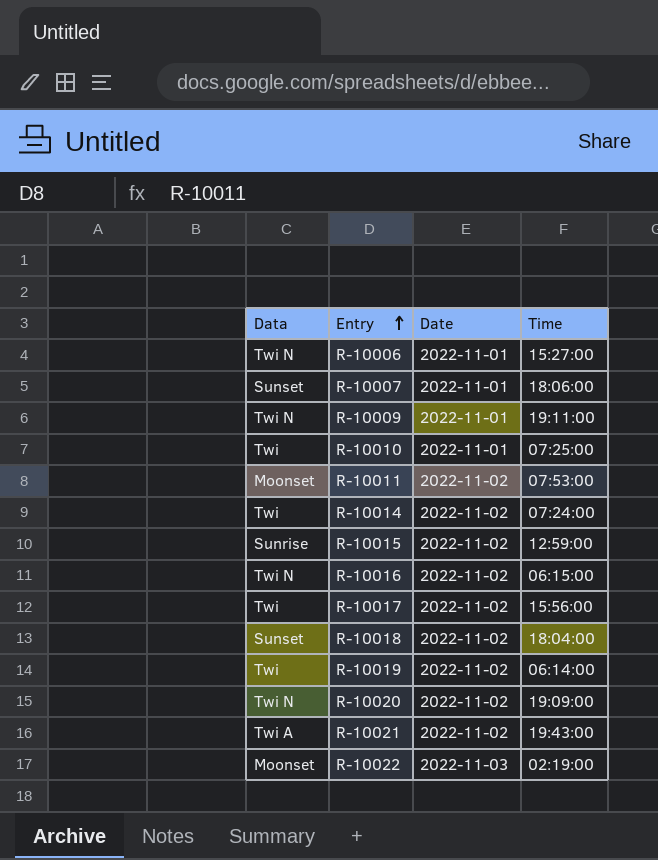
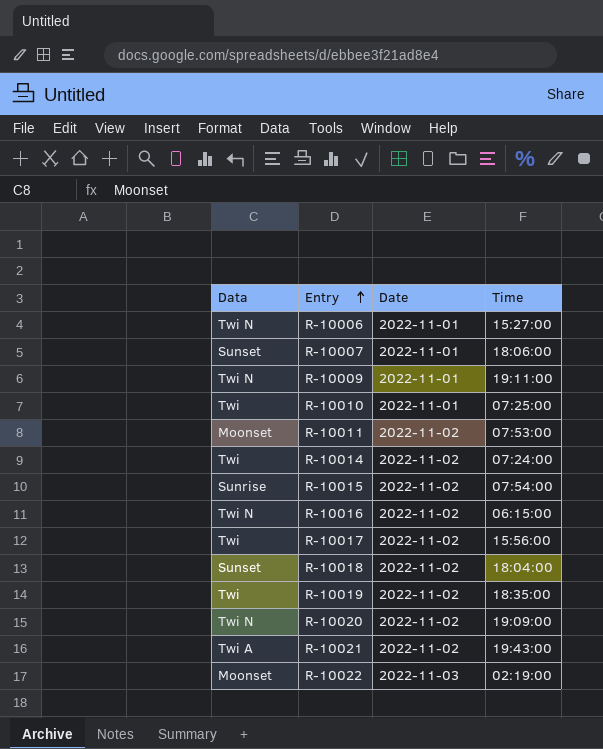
R-10015 | Time: 12:59:00 -> 07:54:00
R-10019 | Time: 06:14:00 -> 18:35:00

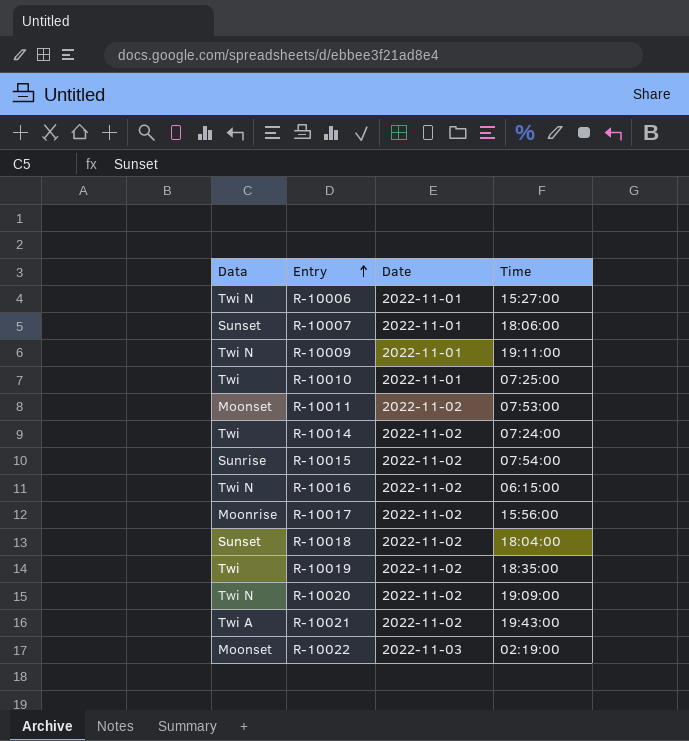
R-10017 | Data: Twi -> Moonrise

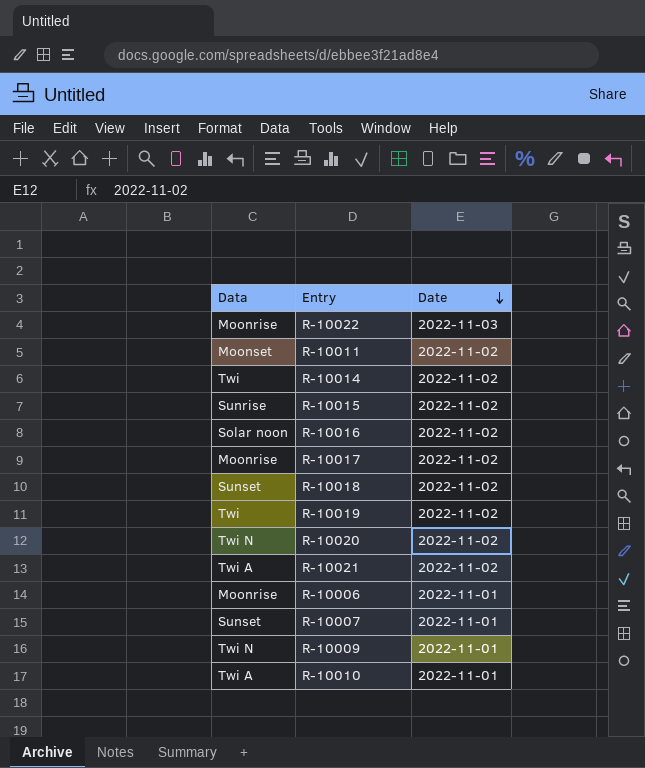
row order: Entry ascending -> Date descending
column Time | position: 4 -> none
R-10022 | Data: Moonset -> Moonrise
R-10016 | Data: Twi N -> Solar noon
R-10006 | Data: Twi N -> Moonrise
R-10010 | Data: Twi -> Twi A

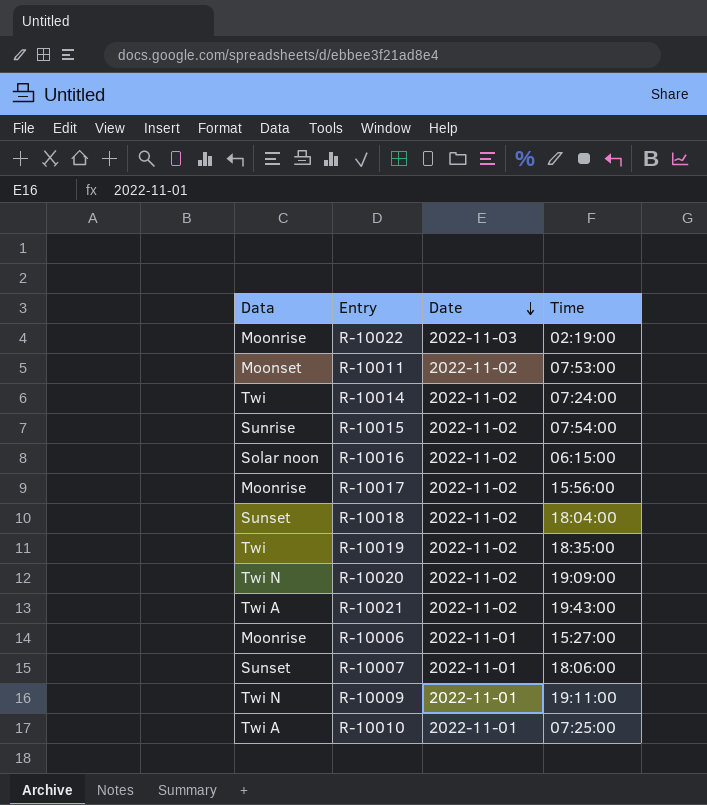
column Time | position: none -> 4

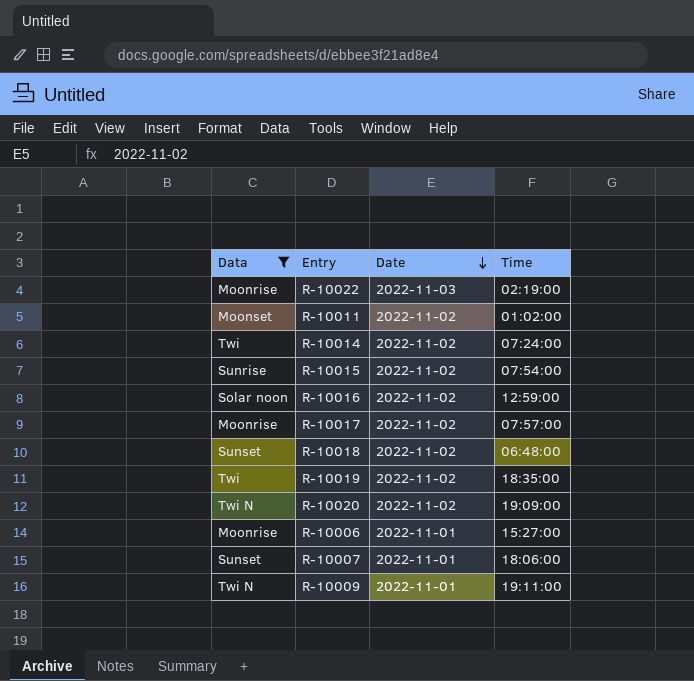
filter: none -> Data != Twi A
R-10011 | Time: 07:53:00 -> 01:02:00
R-10016 | Time: 06:15:00 -> 12:59:00
R-10017 | Time: 15:56:00 -> 07:57:00
R-10018 | Time: 18:04:00 -> 06:48:00

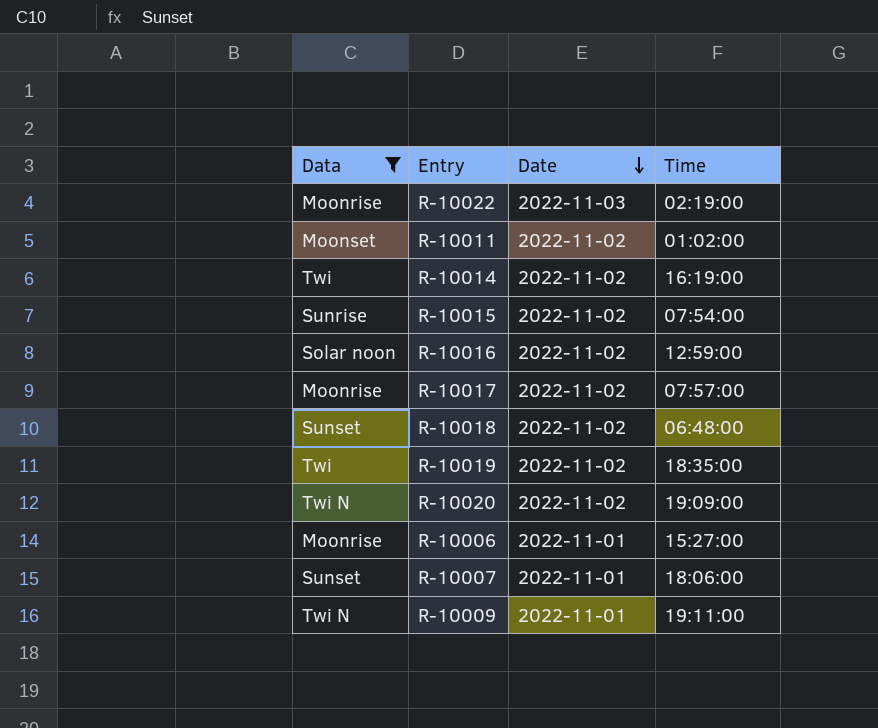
R-10014 | Time: 07:24:00 -> 16:19:00

